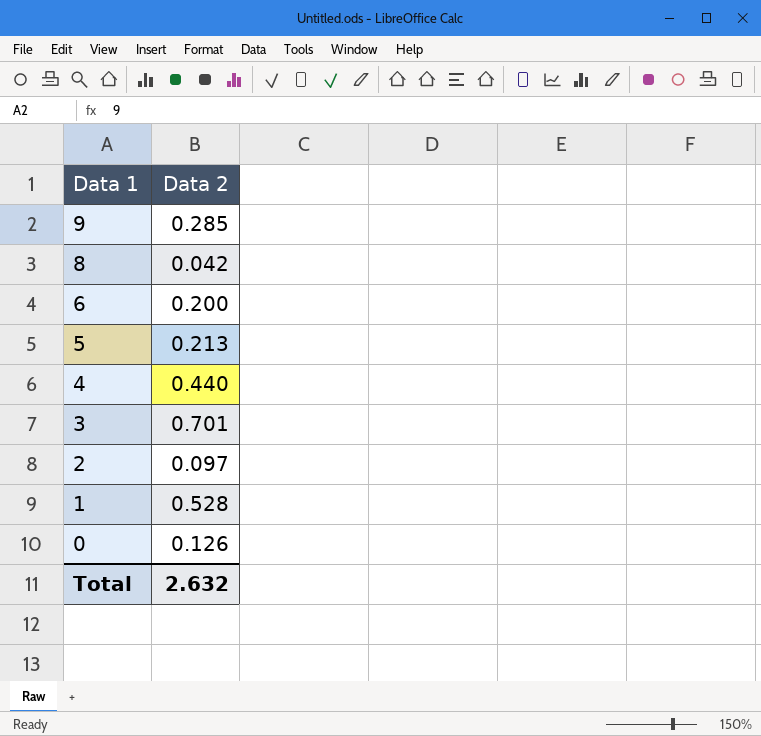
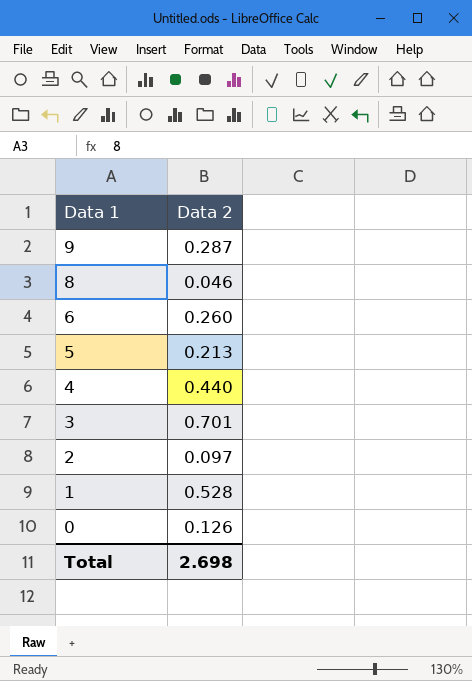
9 | Data 2: 0.285 -> 0.287
8 | Data 2: 0.042 -> 0.046
6 | Data 2: 0.200 -> 0.260
Total | Data 2: 2.632 -> 2.698

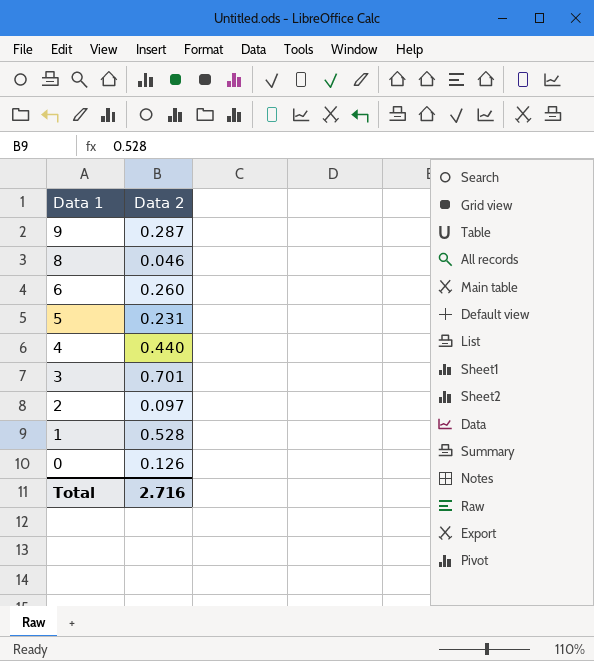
5 | Data 2: 0.213 -> 0.231
Total | Data 2: 2.698 -> 2.716

